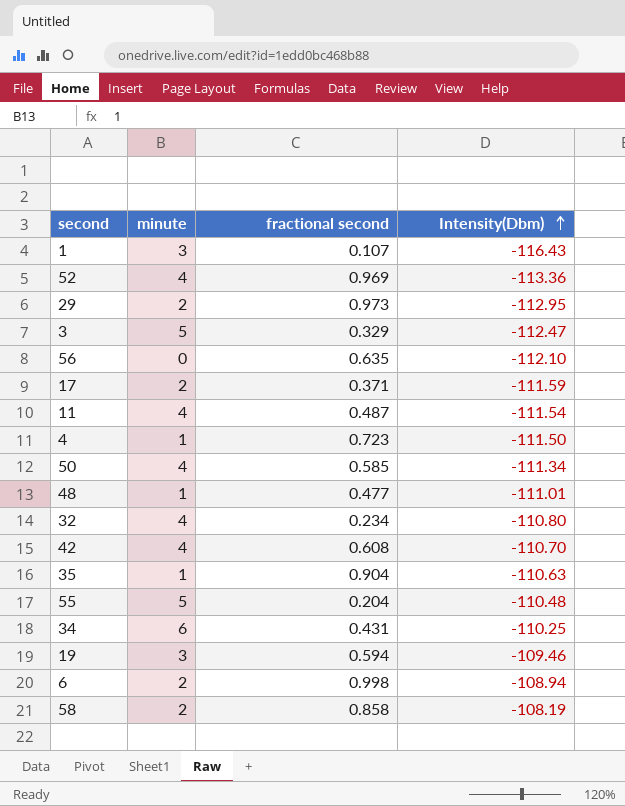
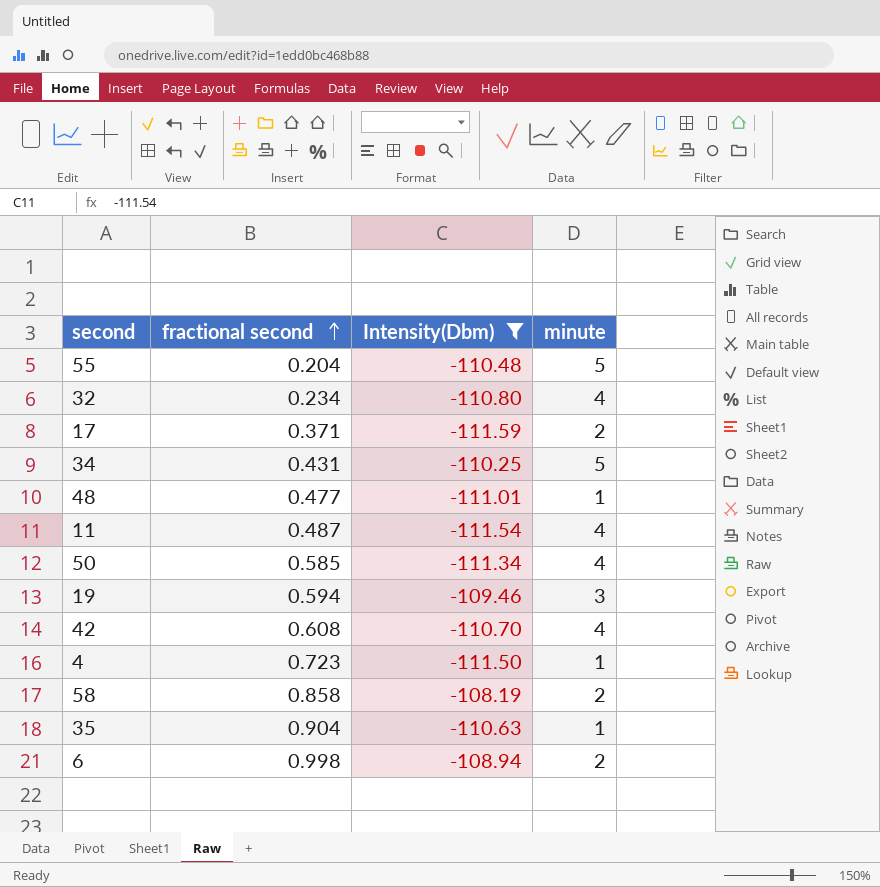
filter: none -> Intensity(Dbm) >= -111.59
row order: Intensity(Dbm) ascending -> fractional second ascending
column minute | position: 2 -> 4
34 | minute: 6 -> 5

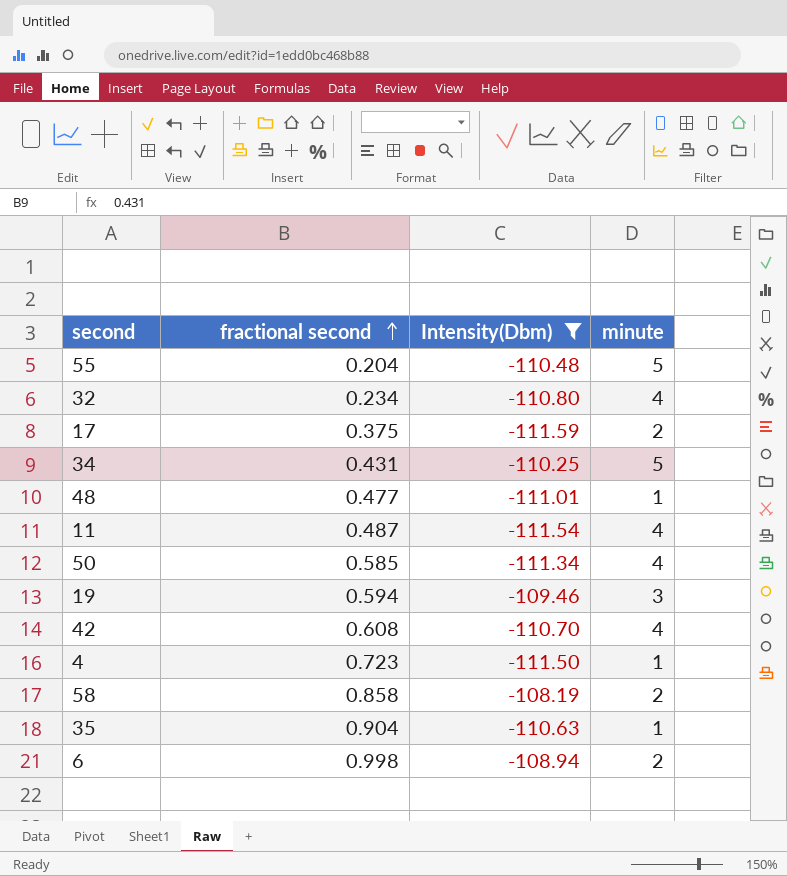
17 | fractional second: 0.371 -> 0.375

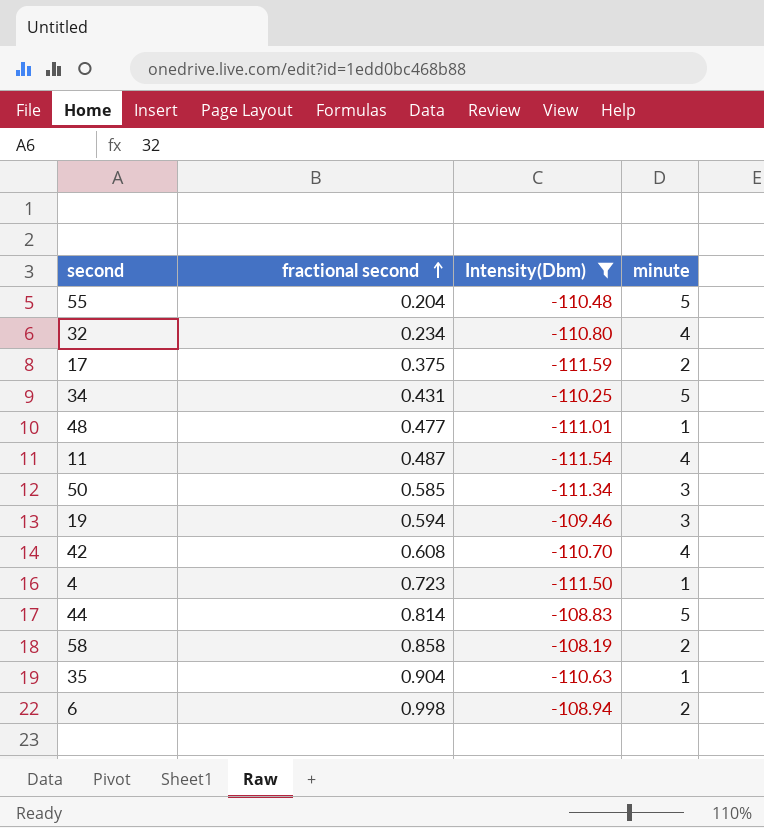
50 | minute: 4 -> 3
row 44: none -> 0.814 | -108.83 | 5

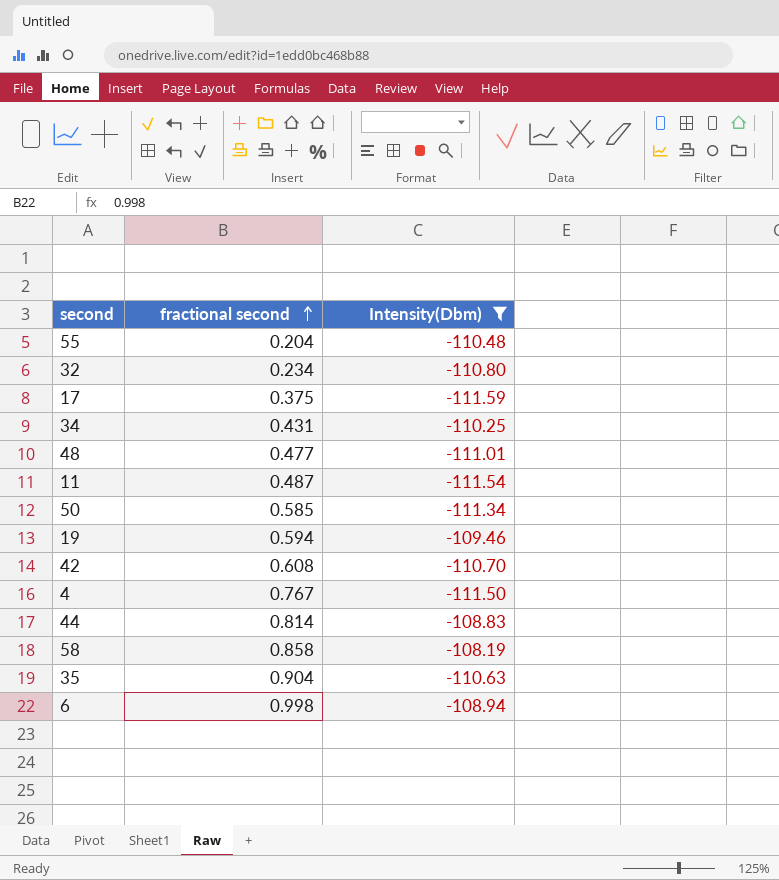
column minute | position: 4 -> none
4 | fractional second: 0.723 -> 0.767

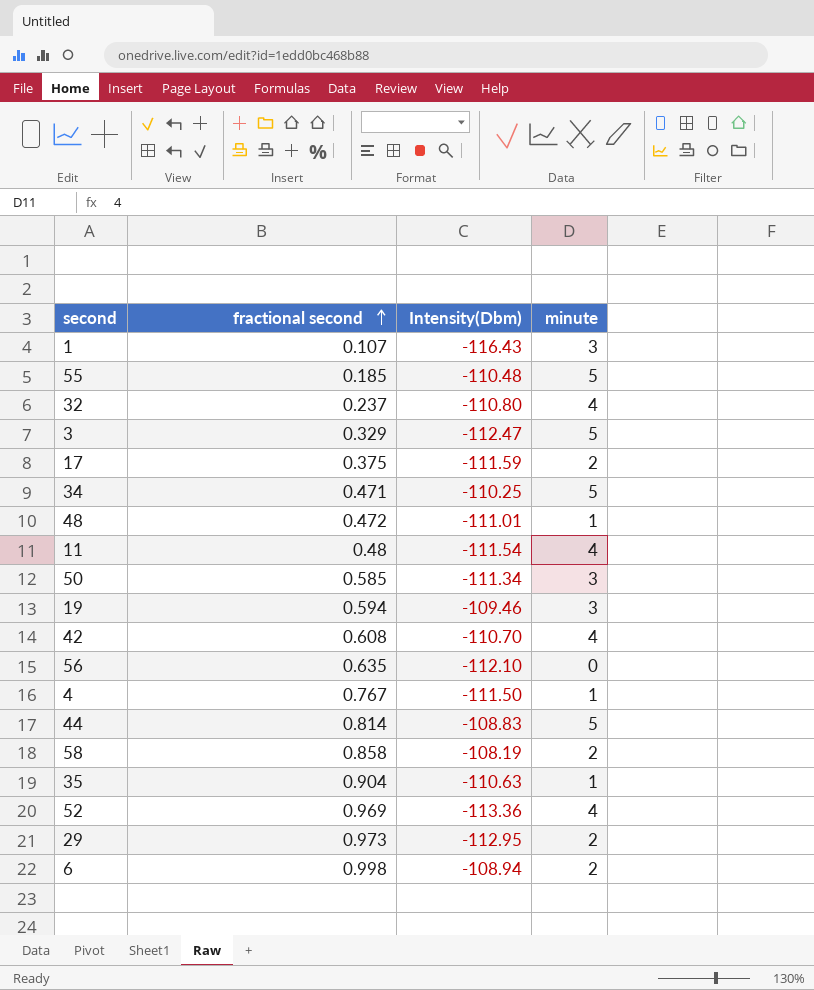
filter: Intensity(Dbm) >= -111.59 -> none
column minute | position: none -> 4
55 | fractional second: 0.204 -> 0.185
32 | fractional second: 0.234 -> 0.237
34 | fractional second: 0.431 -> 0.471
48 | fractional second: 0.477 -> 0.472
11 | fractional second: 0.487 -> 0.48

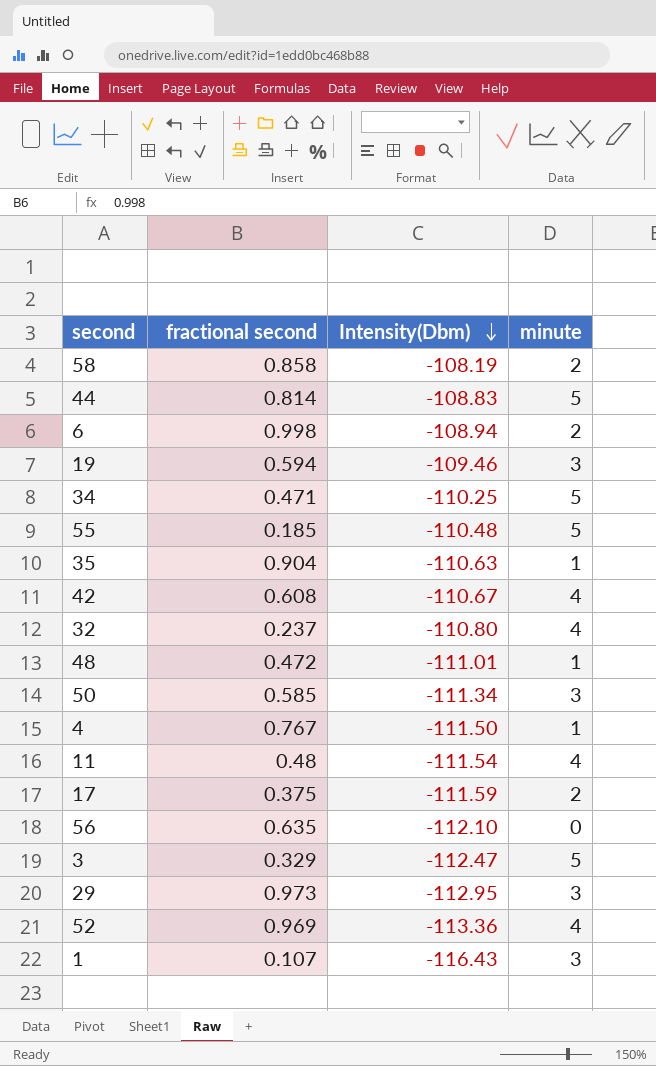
row order: fractional second ascending -> Intensity(Dbm) descending
42 | Intensity(Dbm): -110.70 -> -110.67
29 | minute: 2 -> 3

